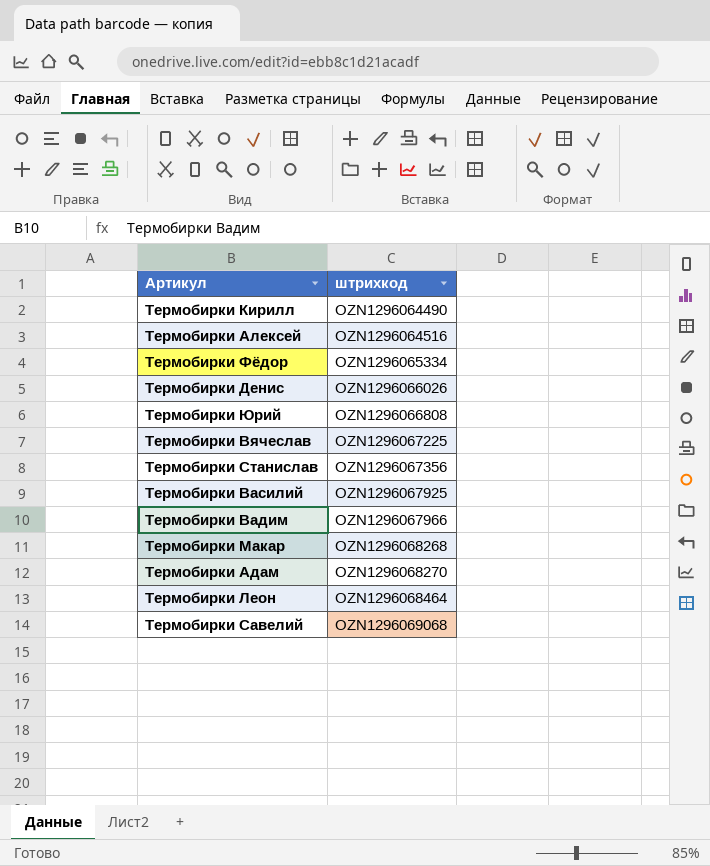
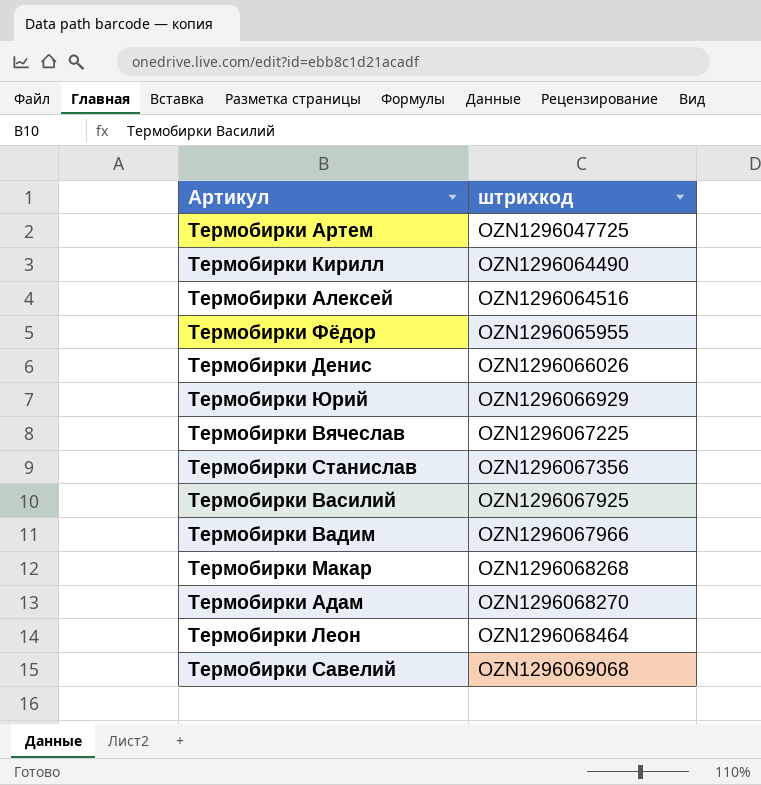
row Термобирки Артем: none -> OZN1296047725
Термобирки Фёдор | штрихкод: OZN1296065334 -> OZN1296065955
Термобирки Юрий | штрихкод: OZN1296066808 -> OZN1296066929

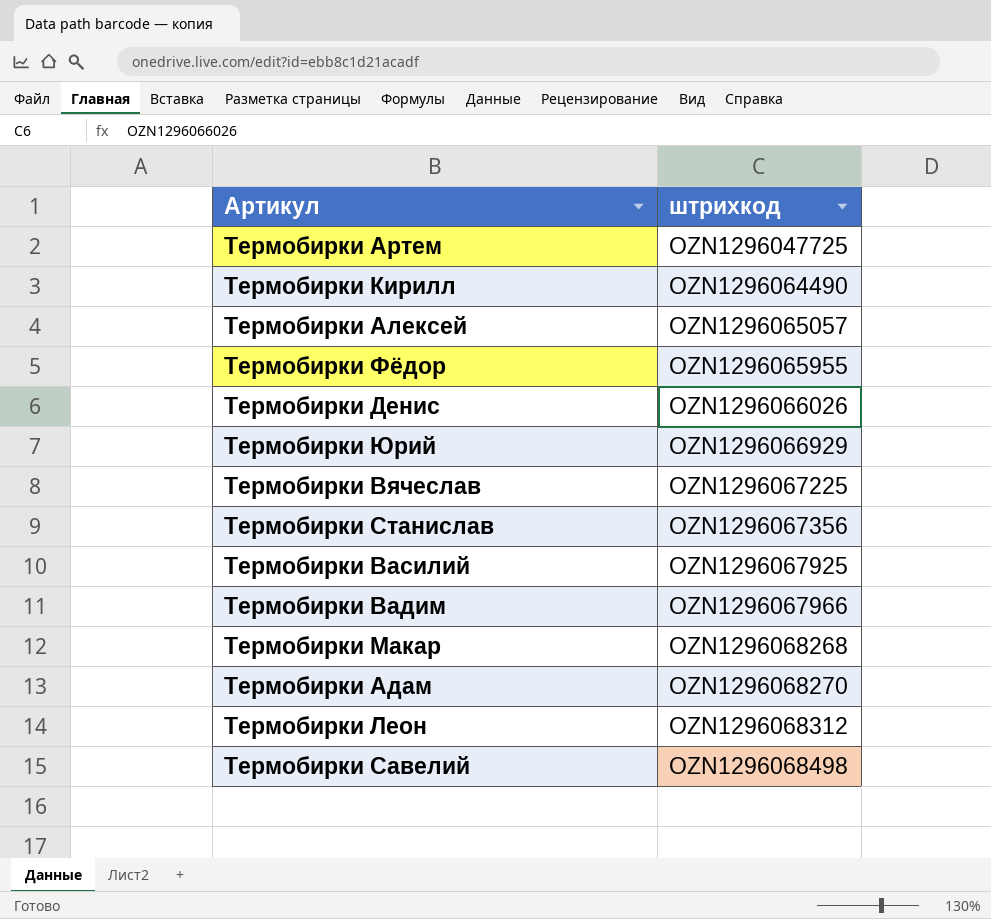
Термобирки Алексей | штрихкод: OZN1296064516 -> OZN1296065057
Термобирки Леон | штрихкод: OZN1296068464 -> OZN1296068312
Термобирки Савелий | штрихкод: OZN1296069068 -> OZN1296068498

